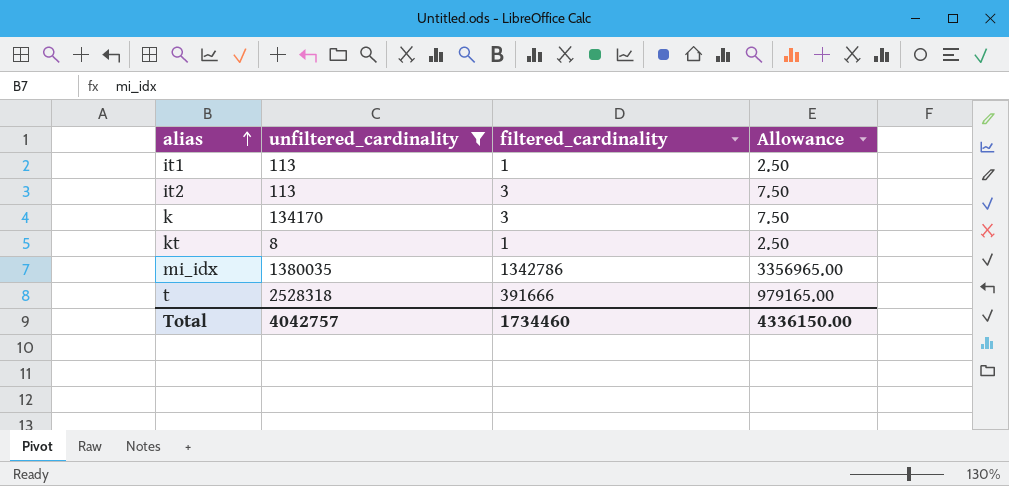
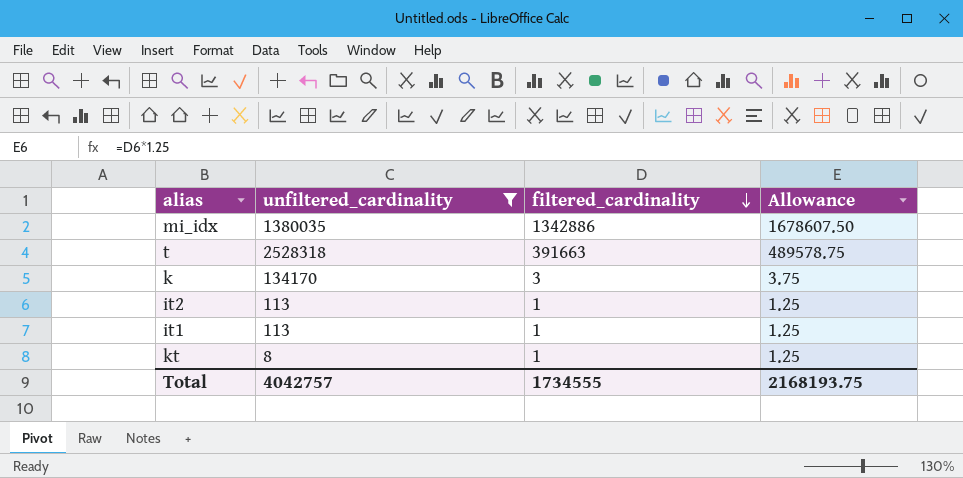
row order: alias ascending -> filtered_cardinality descending
column Allowance | formula: [filtered_cardinality] * 2.5 -> [filtered_cardinality] * 1.25
mi_idx | filtered_cardinality: 1342786 -> 1342886
t | filtered_cardinality: 391666 -> 391663
it2 | filtered_cardinality: 3 -> 1
Total | filtered_cardinality: 1734460 -> 1734555
Total | Allowance: 4336150.00 -> 2168193.75

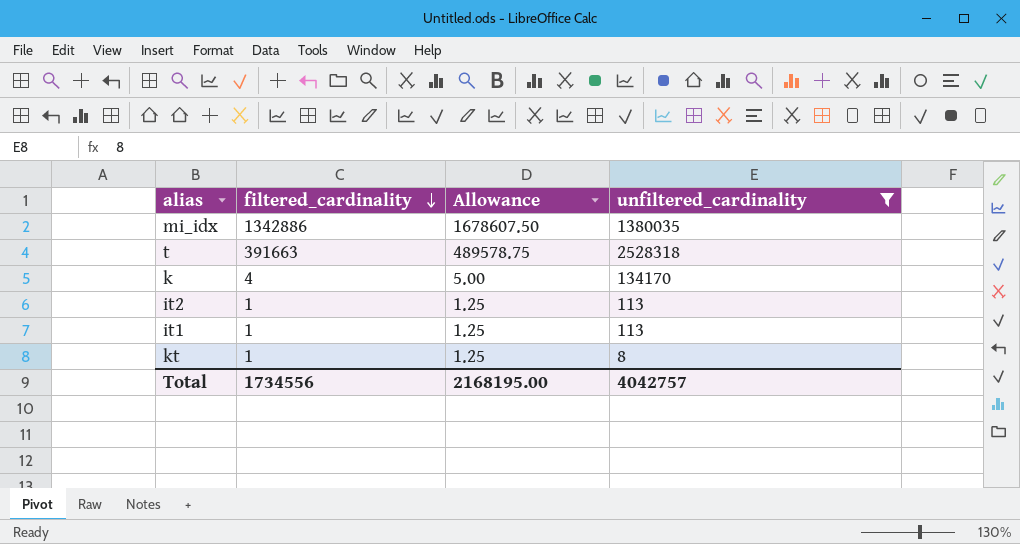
column unfiltered_cardinality | position: 2 -> 4
k | filtered_cardinality: 3 -> 4
k | Allowance: 3.75 -> 5.00
Total | filtered_cardinality: 1734555 -> 1734556
Total | Allowance: 2168193.75 -> 2168195.00

